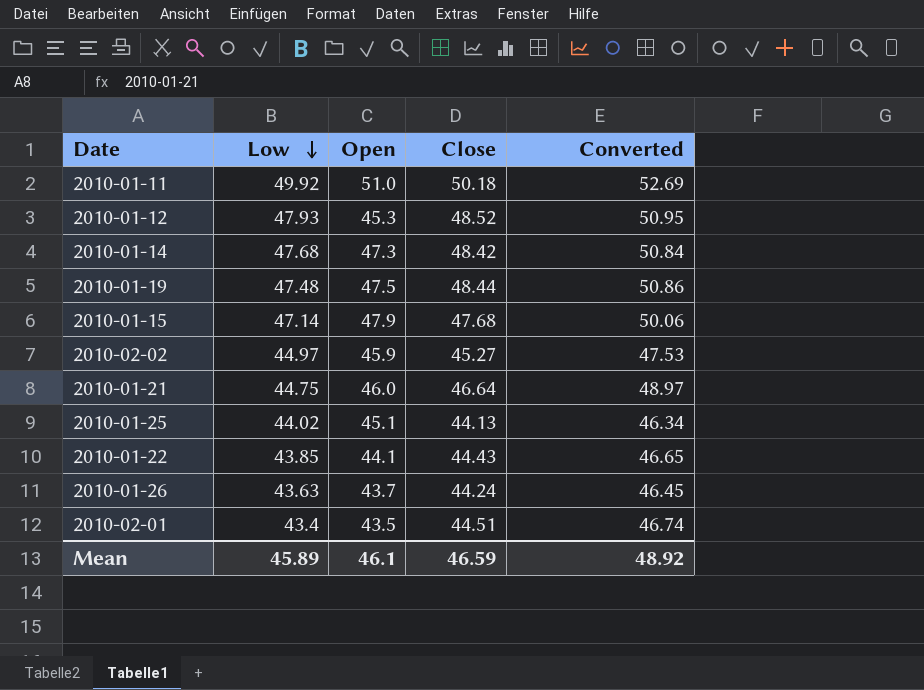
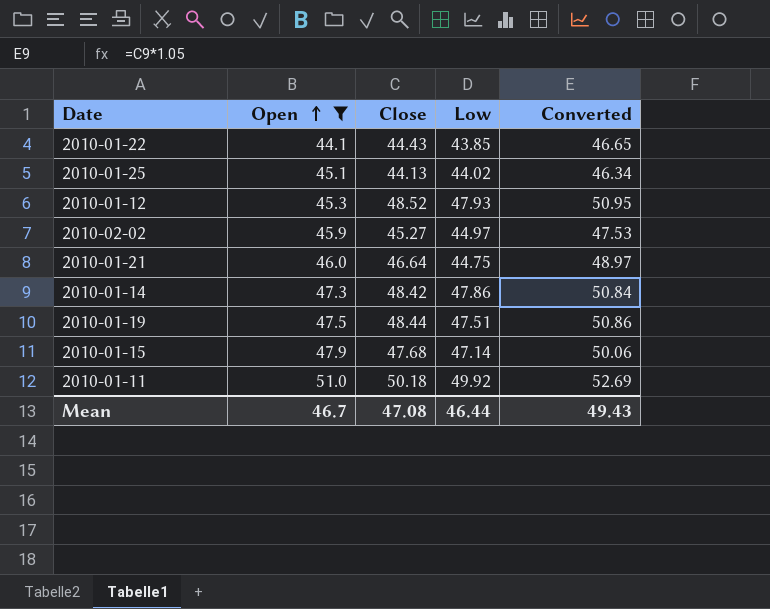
filter: none -> Open >= 44.1
row order: Low descending -> Open ascending
column Low | position: 2 -> 4
2010-01-14 | Low: 47.68 -> 47.86
2010-01-19 | Low: 47.48 -> 47.51
Mean | Open: 46.1 -> 46.7
Mean | Close: 46.59 -> 47.08
Mean | Low: 45.89 -> 46.44
Mean | Converted: 48.92 -> 49.43

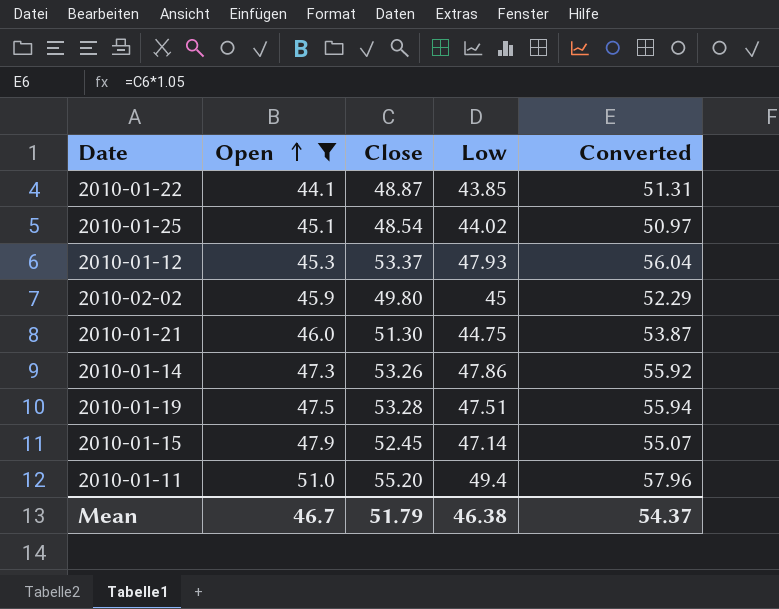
2010-01-22 | Close: 44.43 -> 48.87
2010-01-22 | Converted: 46.65 -> 51.31
2010-01-25 | Close: 44.13 -> 48.54
2010-01-25 | Converted: 46.34 -> 50.97
2010-01-12 | Close: 48.52 -> 53.37
2010-01-12 | Converted: 50.95 -> 56.04
2010-02-02 | Close: 45.27 -> 49.80
2010-02-02 | Low: 44.97 -> 45
2010-02-02 | Converted: 47.53 -> 52.29
2010-01-21 | Close: 46.64 -> 51.30
2010-01-21 | Converted: 48.97 -> 53.87
2010-01-14 | Close: 48.42 -> 53.26
2010-01-14 | Converted: 50.84 -> 55.92
2010-01-19 | Close: 48.44 -> 53.28
2010-01-19 | Converted: 50.86 -> 55.94
2010-01-15 | Close: 47.68 -> 52.45
2010-01-15 | Converted: 50.06 -> 55.07
2010-01-11 | Close: 50.18 -> 55.20
2010-01-11 | Low: 49.92 -> 49.4
2010-01-11 | Converted: 52.69 -> 57.96
Mean | Close: 47.08 -> 51.79
Mean | Low: 46.44 -> 46.38
Mean | Converted: 49.43 -> 54.37

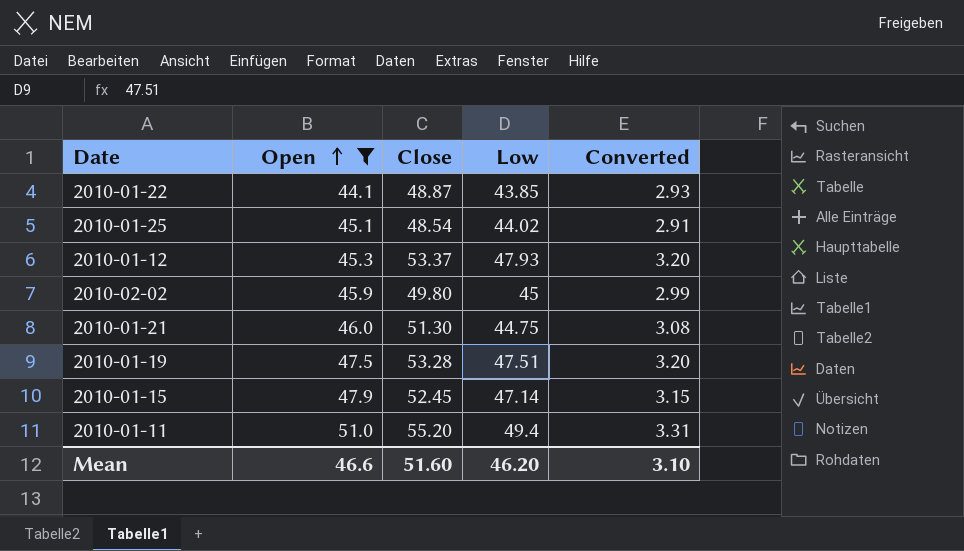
column Converted | formula: [Close] * 1.05 -> [Close] * 0.06
row 2010-01-14: 47.3 | 53.26 | 47.86 | 55.92 -> none
Mean | Open: 46.7 -> 46.6
Mean | Close: 51.79 -> 51.60
Mean | Low: 46.38 -> 46.20
Mean | Converted: 54.37 -> 3.10

